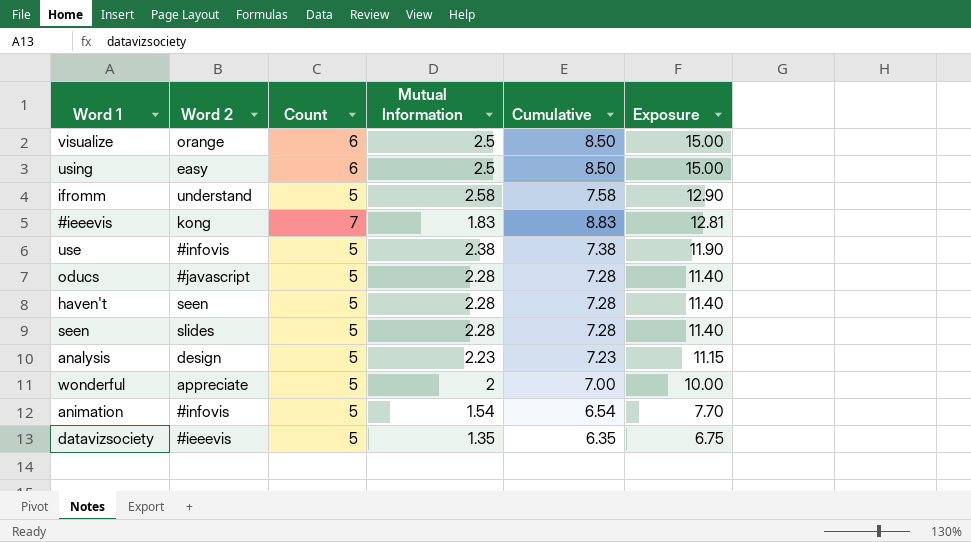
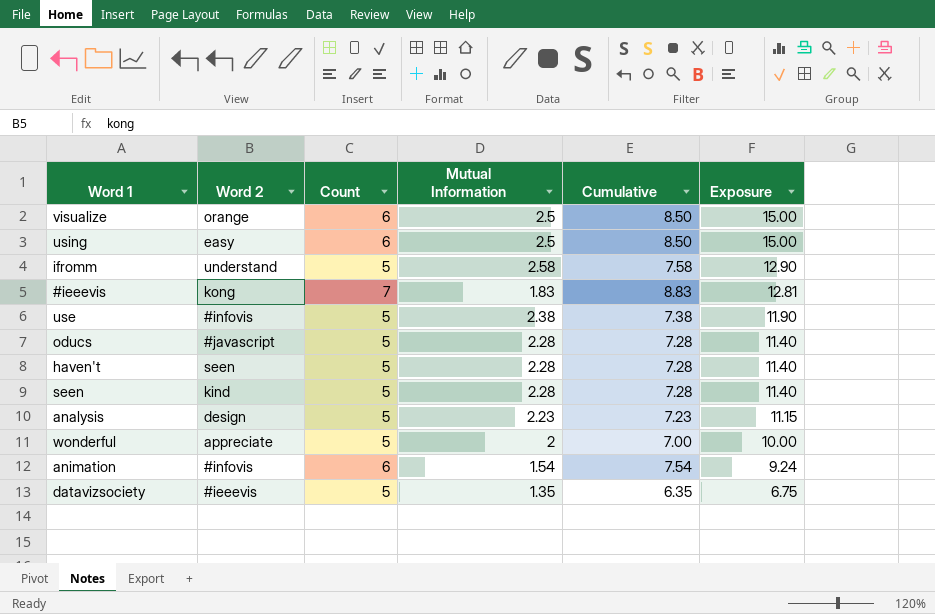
seen | Word 2: slides -> kind
animation | Count: 5 -> 6
animation | Cumulative: 6.54 -> 7.54
animation | Exposure: 7.70 -> 9.24

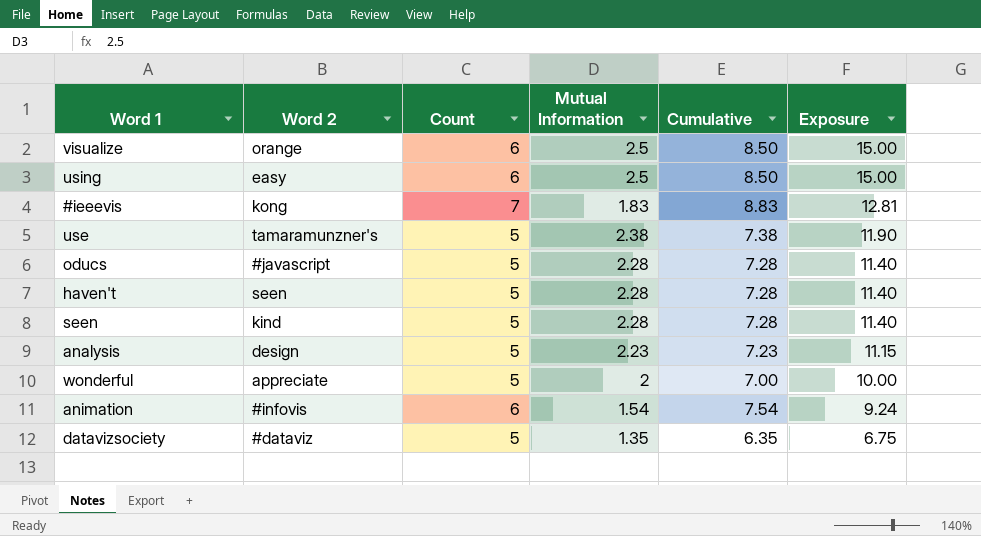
row ifromm: understand | 5 | 2.58 | 7.58 | 12.90 -> none
use | Word 2: #infovis -> tamaramunzner's
datavizsociety | Word 2: #ieeevis -> #dataviz

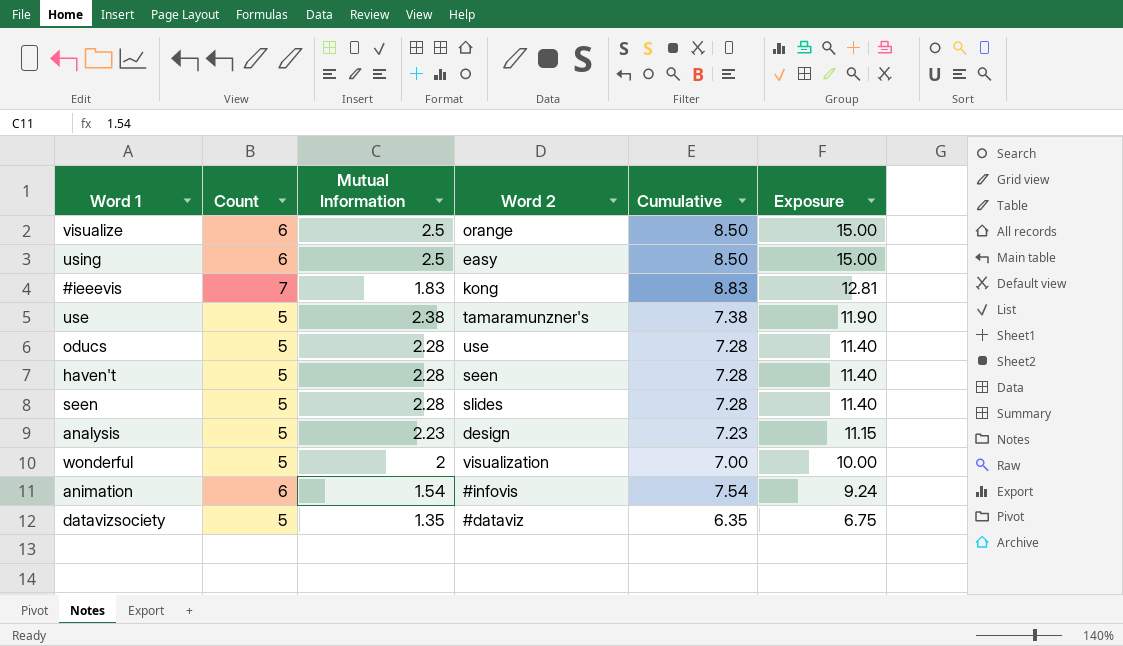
column Word 2 | position: 2 -> 4
oducs | Word 2: #javascript -> use
seen | Word 2: kind -> slides
wonderful | Word 2: appreciate -> visualization

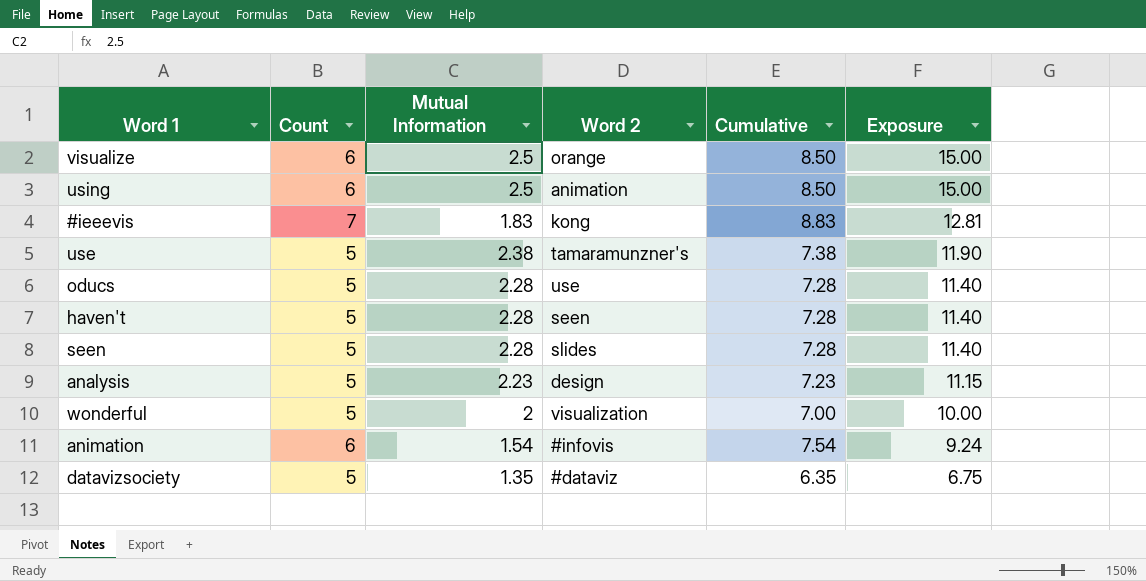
using | Word 2: easy -> animation

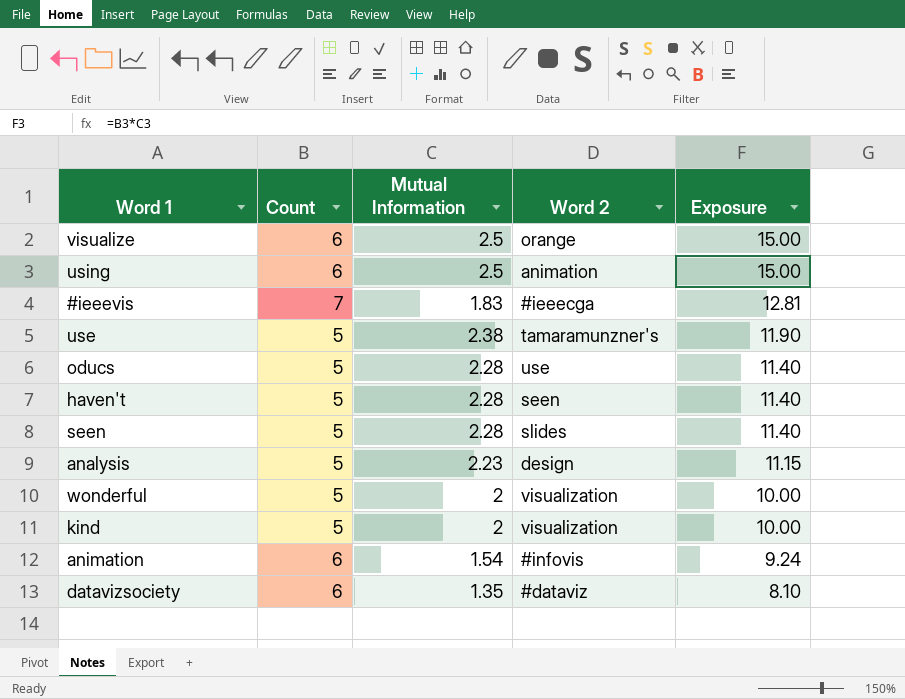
column Cumulative | formula: [Count] + [Mutual Information] -> none
#ieeevis | Word 2: kong -> #ieeecga
row kind: none -> 5 | 2 | visualization | 10.00
datavizsociety | Count: 5 -> 6
datavizsociety | Exposure: 6.75 -> 8.10

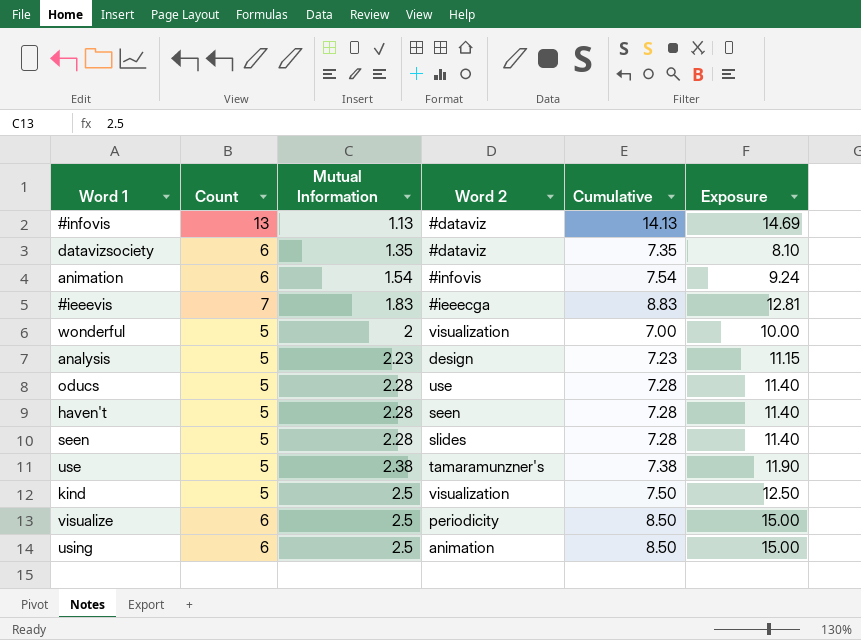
row order: Exposure descending -> Mutual Information ascending
column Cumulative | formula: none -> [Count] + [Mutual Information]
row #infovis: none -> 13 | 1.13 | #dataviz | 14.13 | 14.69
kind | Mutual Information: 2 -> 2.5
kind | Exposure: 10.00 -> 12.50
visualize | Word 2: orange -> periodicity

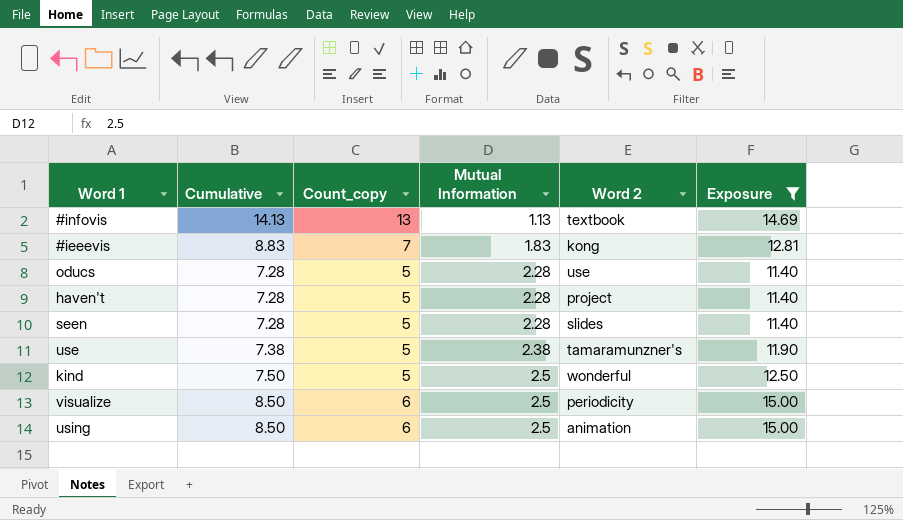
filter: none -> Exposure >= 11.40
column Cumulative | position: 5 -> 2
column name: Count -> Count_copy
#infovis | Word 2: #dataviz -> textbook
#ieeevis | Word 2: #ieeecga -> kong
haven't | Word 2: seen -> project
kind | Word 2: visualization -> wonderful

